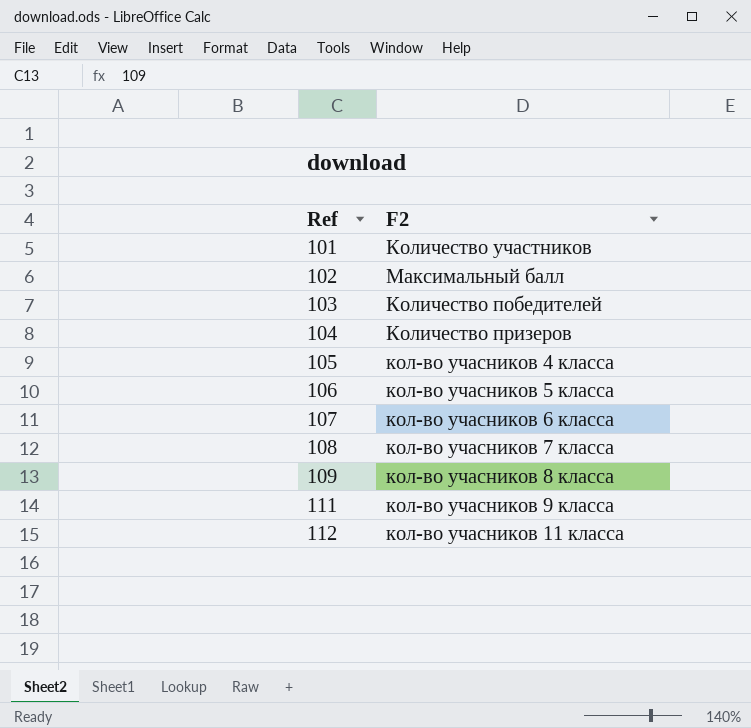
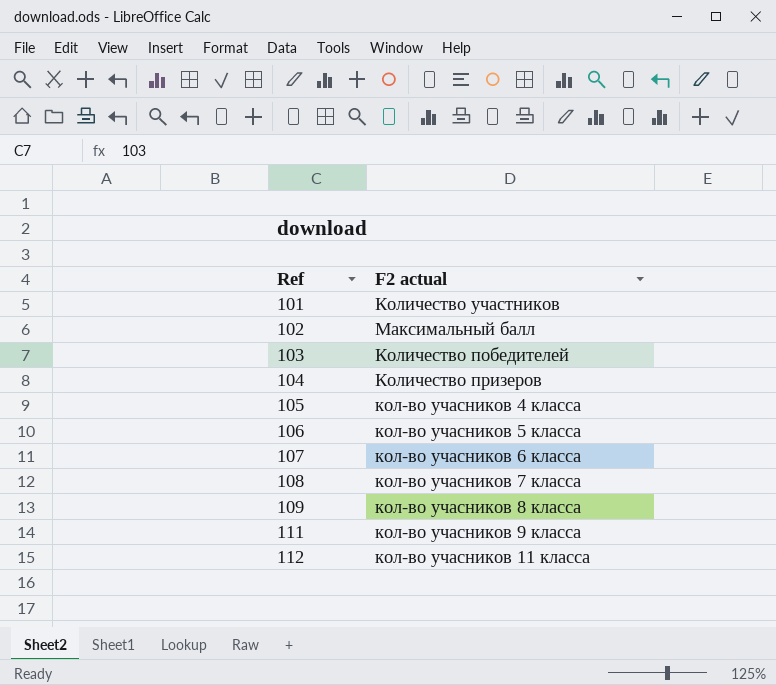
column name: F2 -> F2 actual

